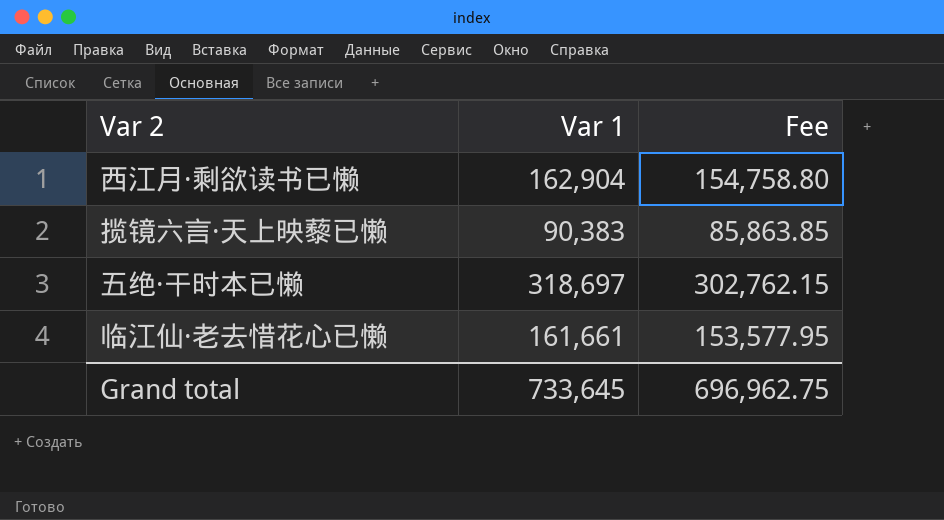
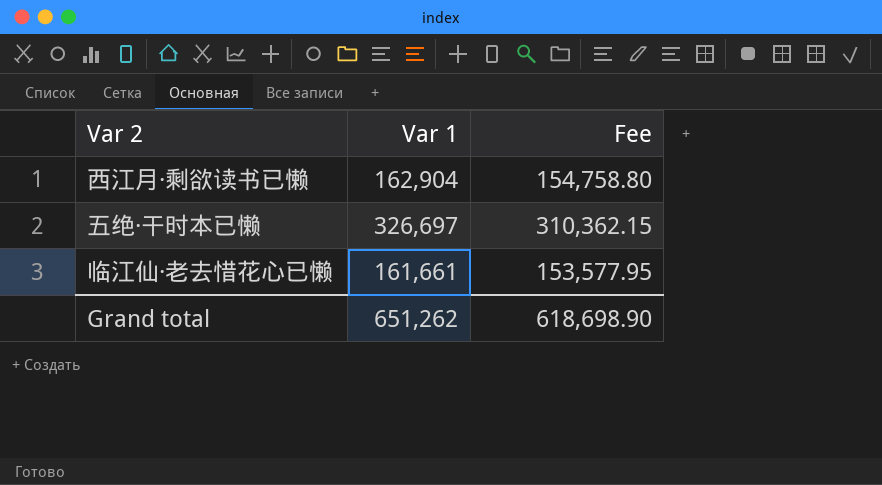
row 揽镜六言·天上映藜已懒: 90,383 | 85,863.85 -> none
五绝·干时本已懒 | Var 1: 318,697 -> 326,697
五绝·干时本已懒 | Fee: 302,762.15 -> 310,362.15
Grand total | Var 1: 733,645 -> 651,262
Grand total | Fee: 696,962.75 -> 618,698.90

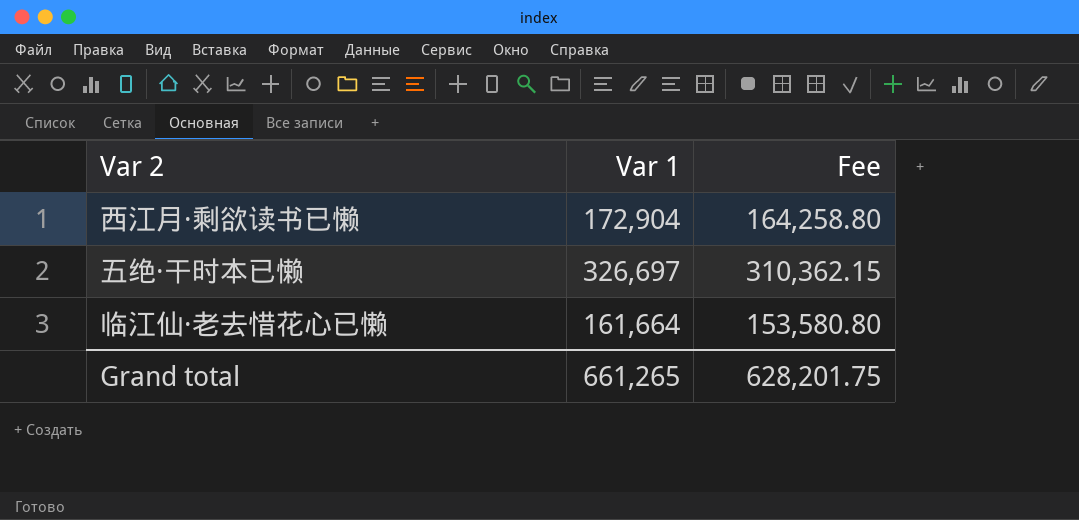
西江月·剩欲读书已懒 | Var 1: 162,904 -> 172,904
西江月·剩欲读书已懒 | Fee: 154,758.80 -> 164,258.80
临江仙·老去惜花心已懒 | Var 1: 161,661 -> 161,664
临江仙·老去惜花心已懒 | Fee: 153,577.95 -> 153,580.80
Grand total | Var 1: 651,262 -> 661,265
Grand total | Fee: 618,698.90 -> 628,201.75

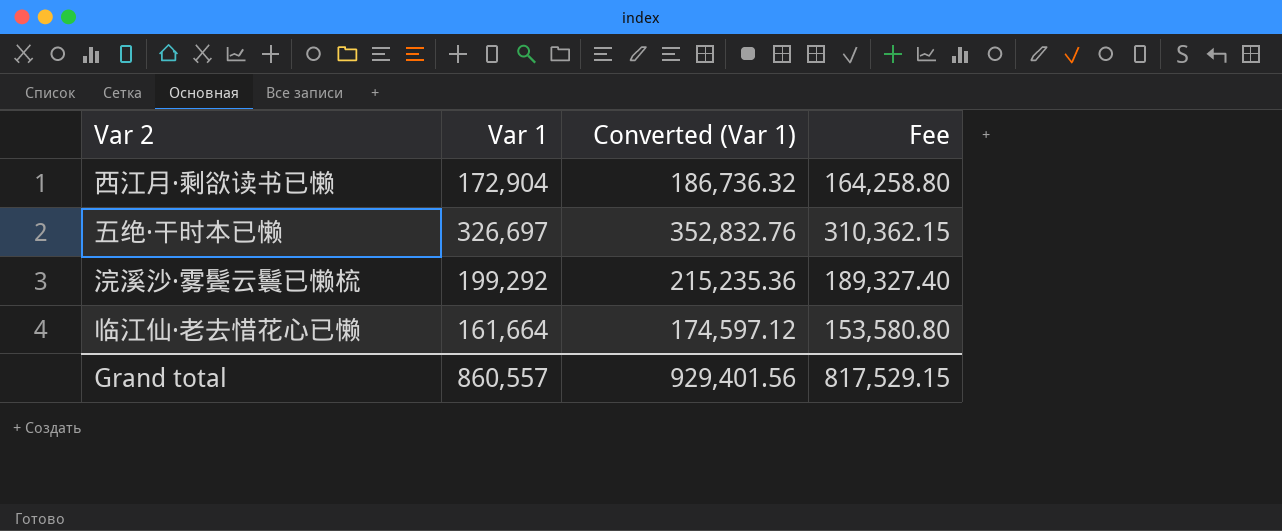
column Converted (Var 1) | formula: none -> [Var 1] * 1.08
row 浣溪沙·雾鬓云鬟已懒梳: none -> 199,292 | 215,235.36 | 189,327.40
Grand total | Var 1: 661,265 -> 860,557
Grand total | Fee: 628,201.75 -> 817,529.15

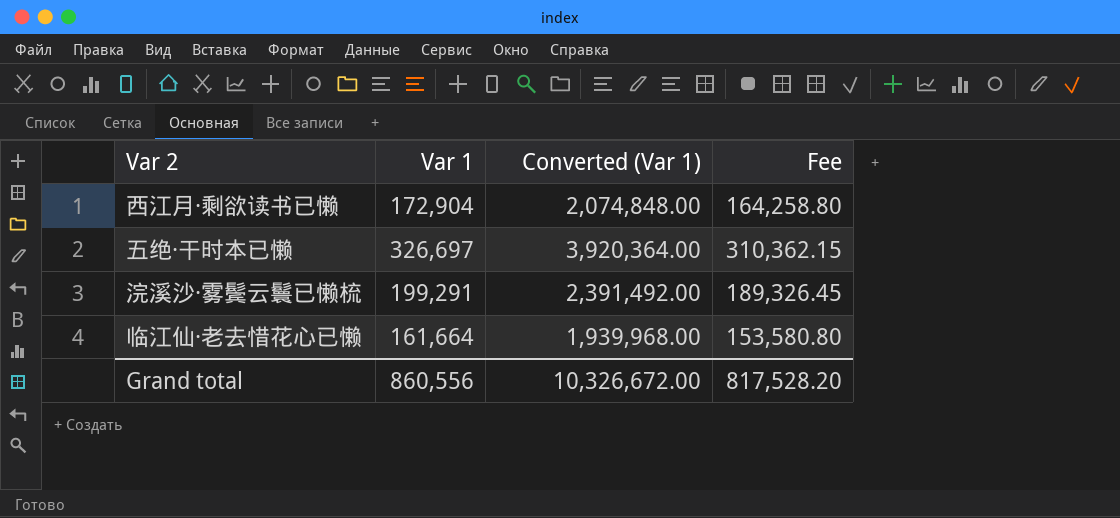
column Converted (Var 1) | formula: [Var 1] * 1.08 -> [Var 1] * 12
浣溪沙·雾鬓云鬟已懒梳 | Var 1: 199,292 -> 199,291
浣溪沙·雾鬓云鬟已懒梳 | Fee: 189,327.40 -> 189,326.45
Grand total | Var 1: 860,557 -> 860,556
Grand total | Converted (Var 1): 929,401.56 -> 10,326,672.00
Grand total | Fee: 817,529.15 -> 817,528.20

